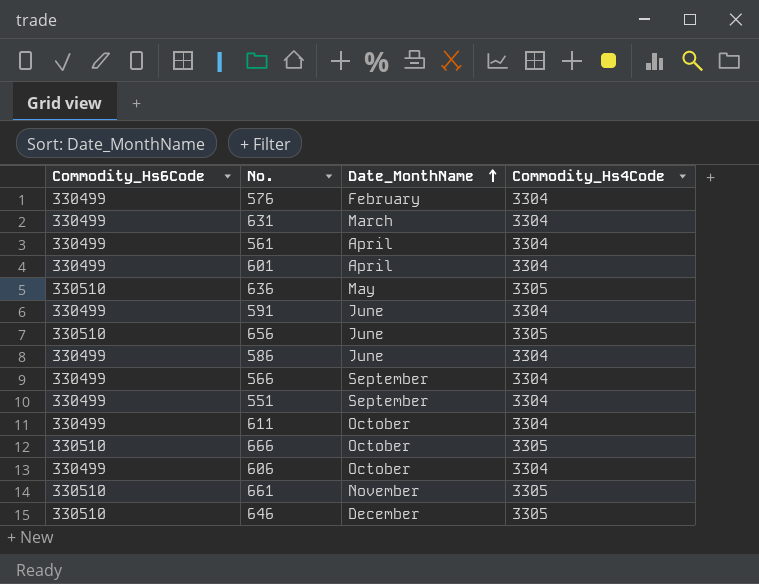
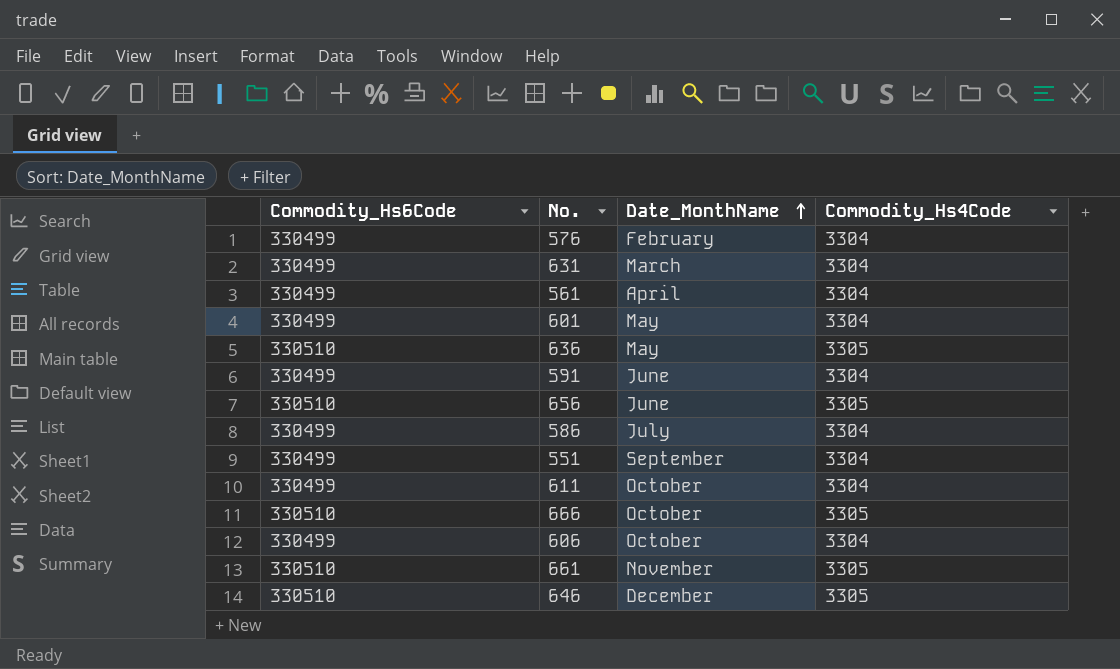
row 566: 330499 | September | 3304 -> none
601 | Date_MonthName: April -> May
586 | Date_MonthName: June -> July

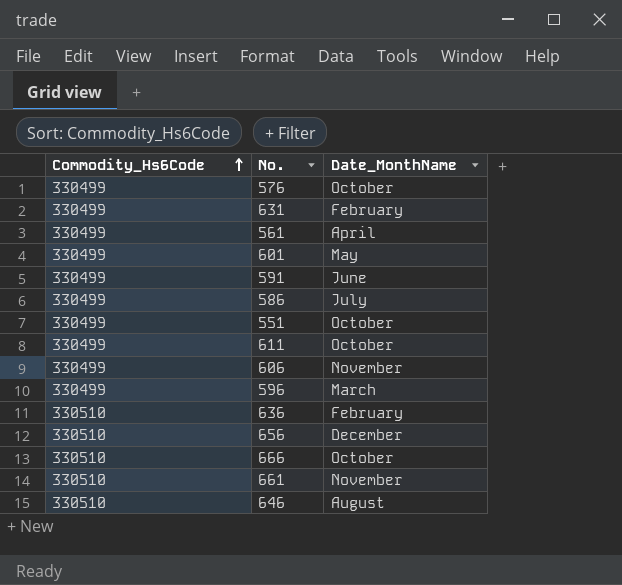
row order: Date_MonthName ascending -> Commodity_Hs6Code ascending
column Commodity_Hs4Code | position: 4 -> none
576 | Date_MonthName: February -> October
631 | Date_MonthName: March -> February
551 | Date_MonthName: September -> October
606 | Date_MonthName: October -> November
row 596: none -> 330499 | March
636 | Date_MonthName: May -> February
656 | Date_MonthName: June -> December
646 | Date_MonthName: December -> August

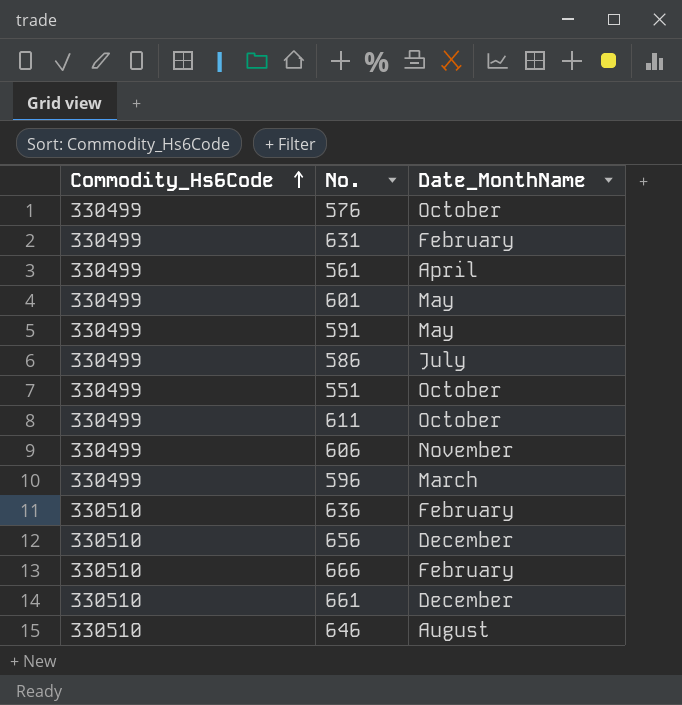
591 | Date_MonthName: June -> May
666 | Date_MonthName: October -> February
661 | Date_MonthName: November -> December

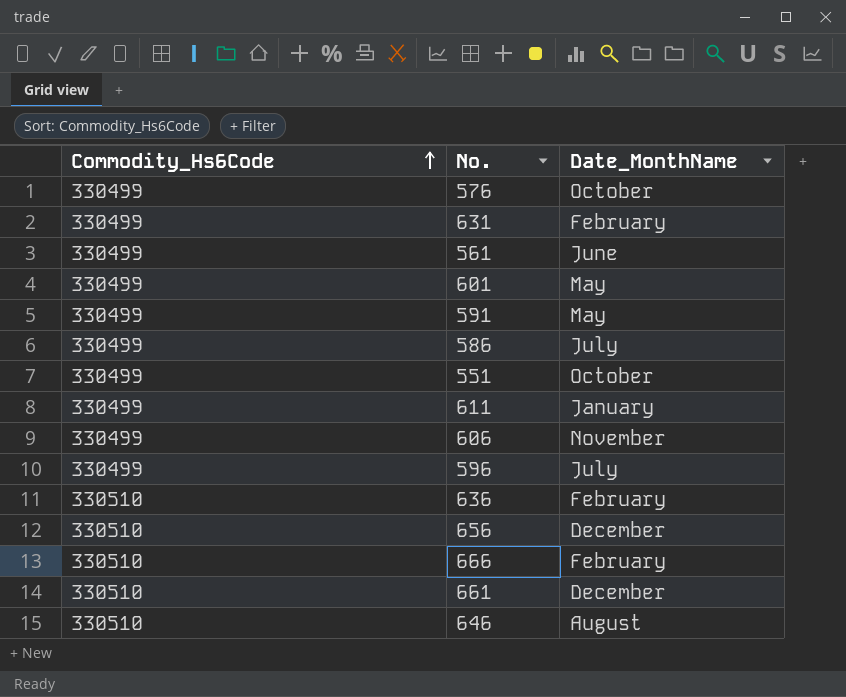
561 | Date_MonthName: April -> June
611 | Date_MonthName: October -> January
596 | Date_MonthName: March -> July

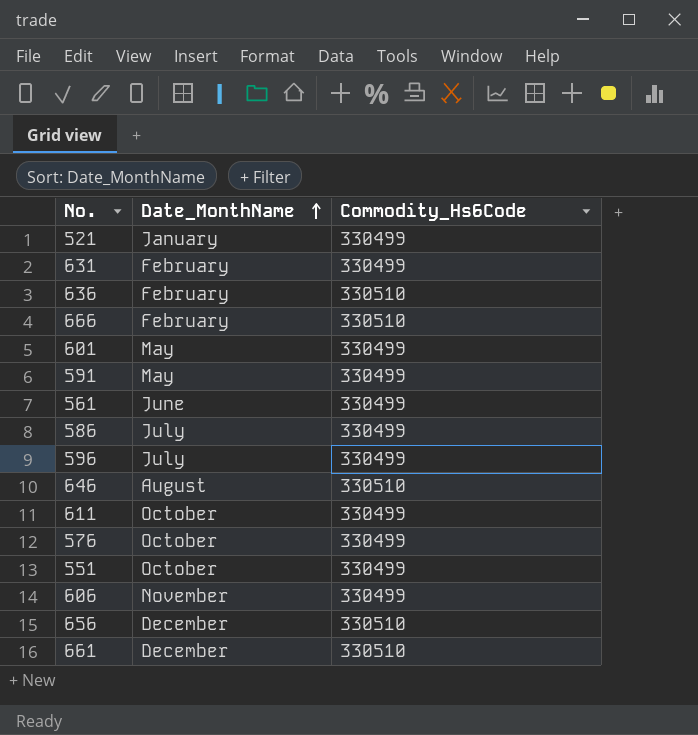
row order: Commodity_Hs6Code ascending -> Date_MonthName ascending
column Commodity_Hs6Code | position: 1 -> 3
row 521: none -> January | 330499
611 | Date_MonthName: January -> October

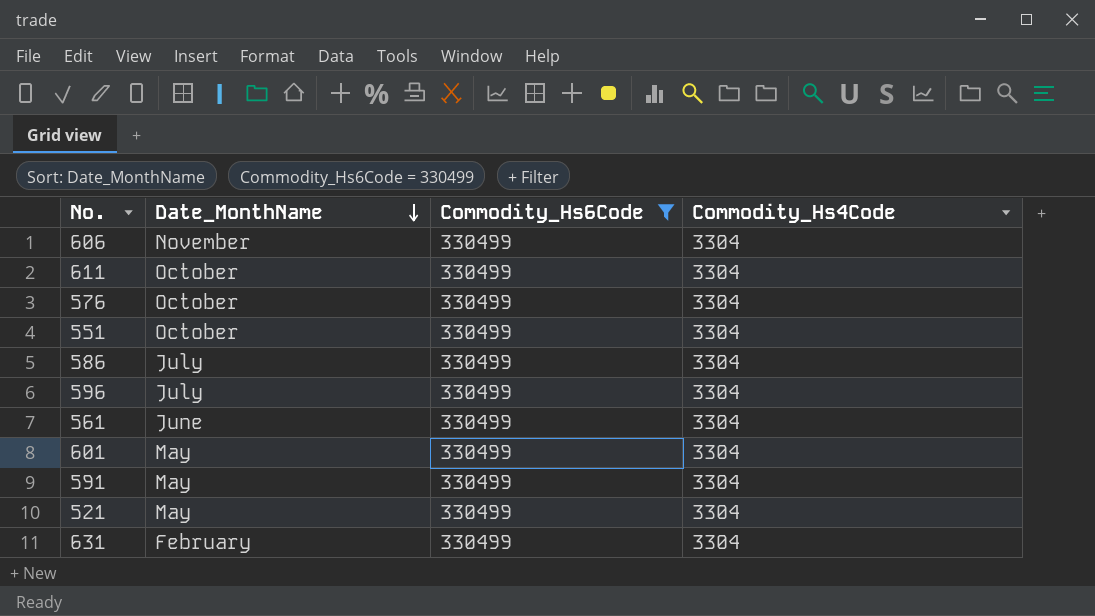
filter: none -> Commodity_Hs6Code = 330499
row order: Date_MonthName ascending -> Date_MonthName descending
column Commodity_Hs4Code | position: none -> 4
521 | Date_MonthName: January -> May

